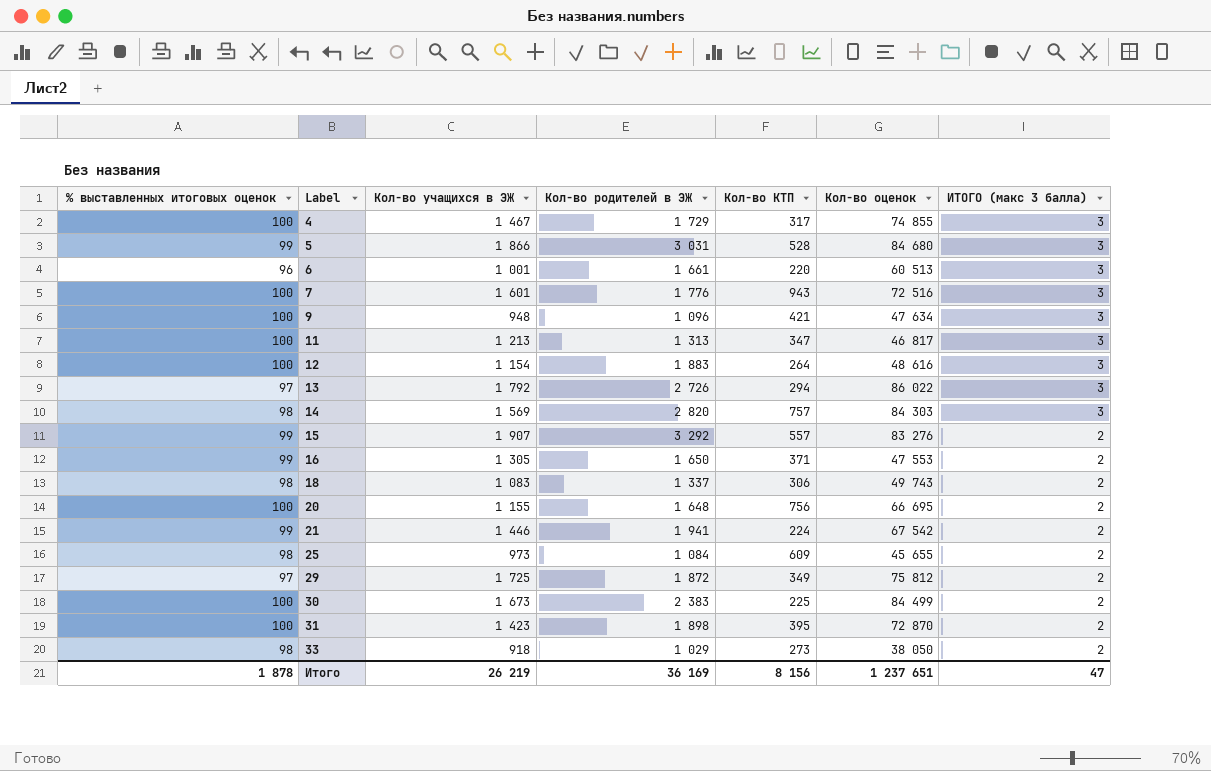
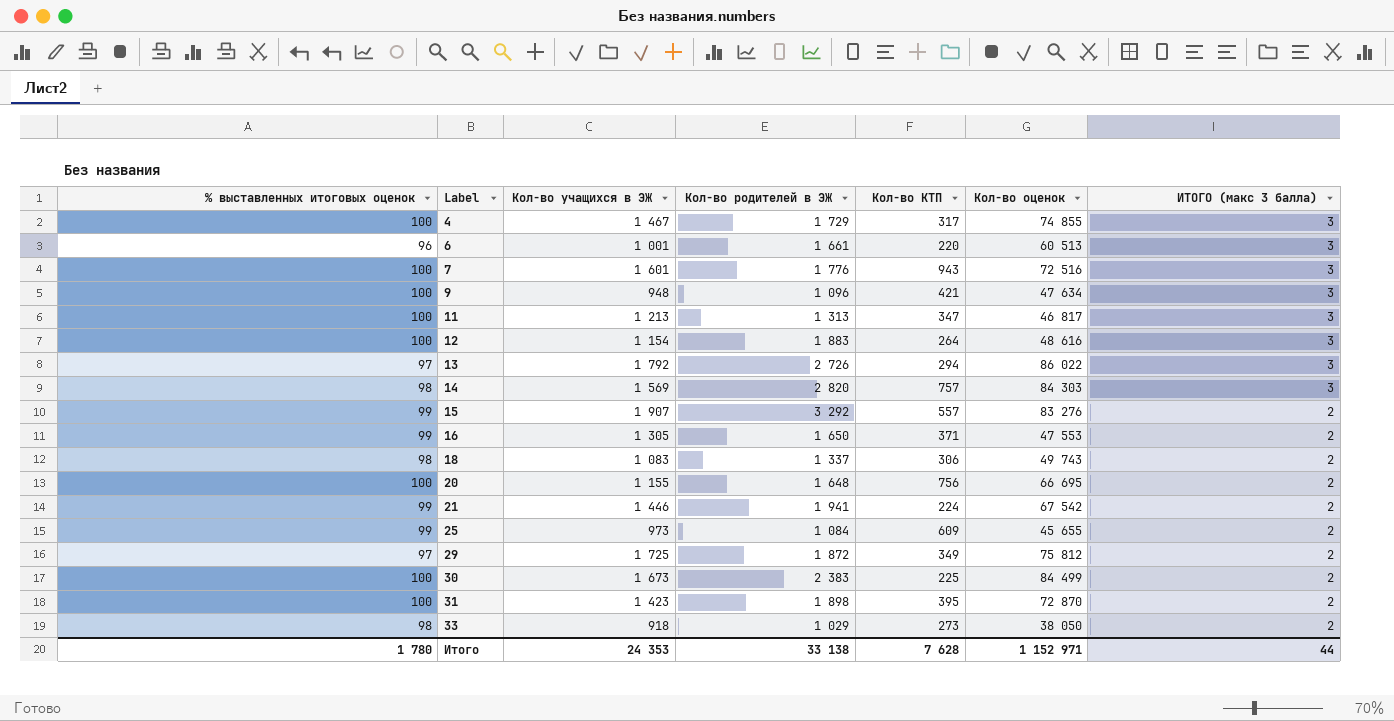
row 5: 99 | 1 866 | 3 031 | 528 | 84 680 | 3 -> none
25 | % выставленных итоговых оценок: 98 -> 99
Итого | % выставленных итоговых оценок: 1 878 -> 1 780
Итого | Кол-во учащихся в ЭЖ: 26 219 -> 24 353
Итого | Кол-во родителей в ЭЖ: 36 169 -> 33 138
Итого | Кол-во КТП: 8 156 -> 7 628
Итого | Кол-во оценок: 1 237 651 -> 1 152 971
Итого | ИТОГО (макс 3 балла): 47 -> 44

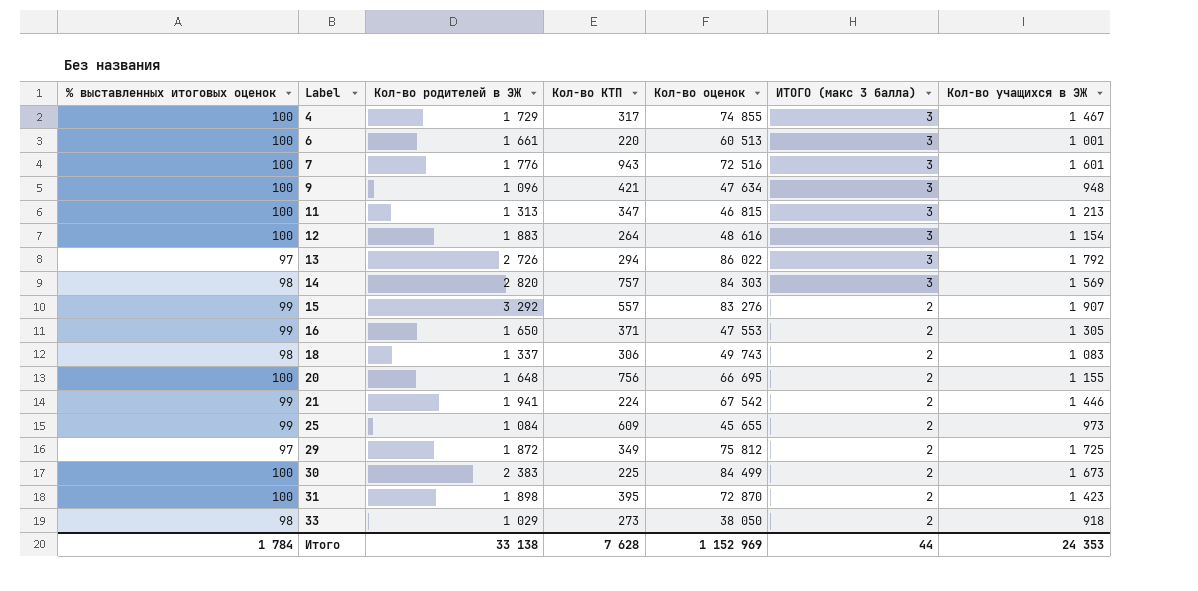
column Кол-во учащихся в ЭЖ | position: 3 -> 7
6 | % выставленных итоговых оценок: 96 -> 100
11 | Кол-во оценок: 46 817 -> 46 815
Итого | % выставленных итоговых оценок: 1 780 -> 1 784
Итого | Кол-во оценок: 1 152 971 -> 1 152 969

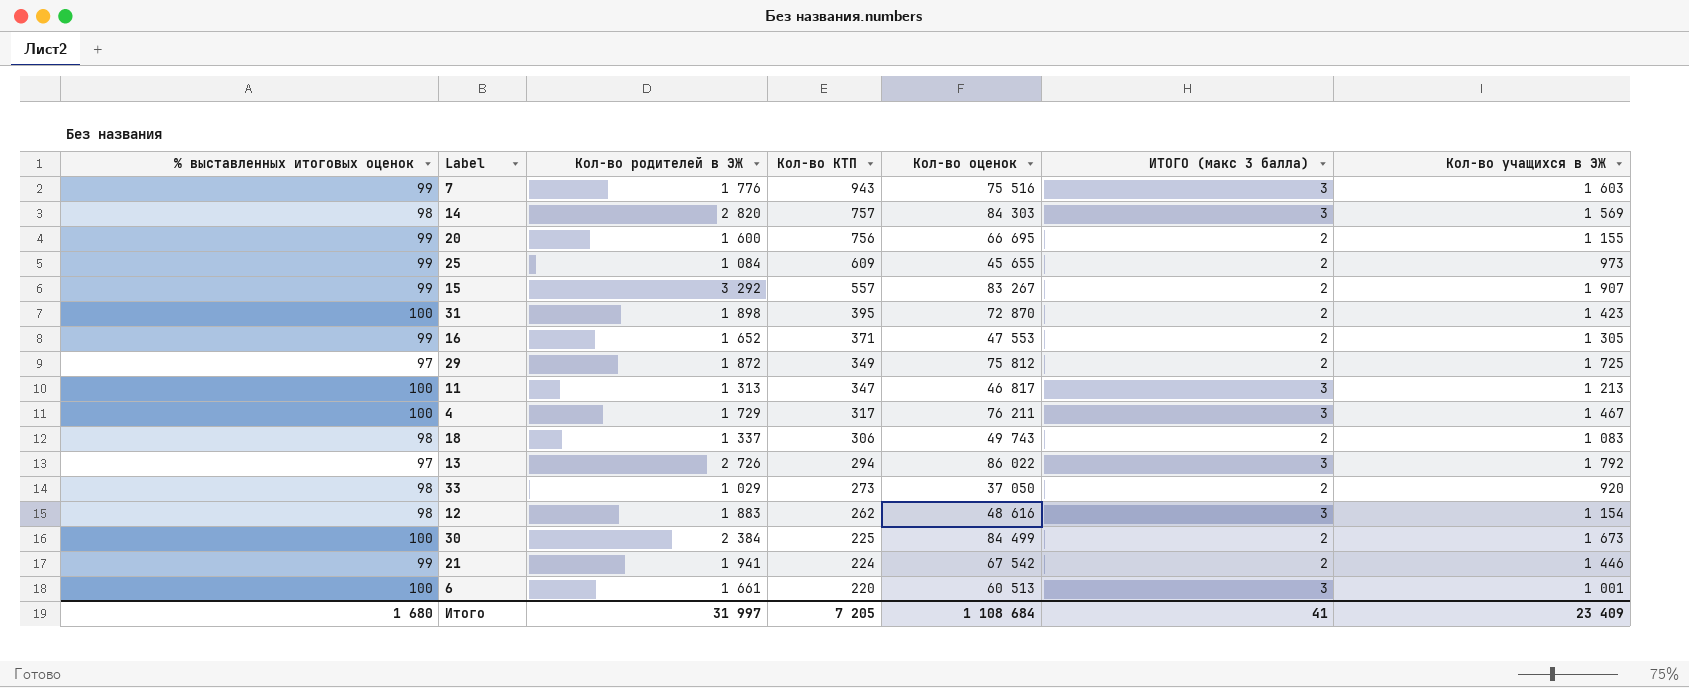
row order: Label ascending -> Кол-во КТП descending
row 9: 100 | 1 096 | 421 | 47 634 | 3 | 948 -> none
7 | % выставленных итоговых оценок: 100 -> 99
7 | Кол-во оценок: 72 516 -> 75 516
7 | Кол-во учащихся в ЭЖ: 1 601 -> 1 603
20 | % выставленных итоговых оценок: 100 -> 99
20 | Кол-во родителей в ЭЖ: 1 648 -> 1 600
15 | Кол-во оценок: 83 276 -> 83 267
16 | Кол-во родителей в ЭЖ: 1 650 -> 1 652
11 | Кол-во оценок: 46 815 -> 46 817
4 | Кол-во оценок: 74 855 -> 76 211
33 | Кол-во оценок: 38 050 -> 37 050
33 | Кол-во учащихся в ЭЖ: 918 -> 920
12 | % выставленных итоговых оценок: 100 -> 98
12 | Кол-во КТП: 264 -> 262
30 | Кол-во родителей в ЭЖ: 2 383 -> 2 384
Итого | % выставленных итоговых оценок: 1 784 -> 1 680
Итого | Кол-во родителей в ЭЖ: 33 138 -> 31 997
Итого | Кол-во КТП: 7 628 -> 7 205
Итого | Кол-во оценок: 1 152 969 -> 1 108 684
Итого | ИТОГО (макс 3 балла): 44 -> 41
Итого | Кол-во учащихся в ЭЖ: 24 353 -> 23 409

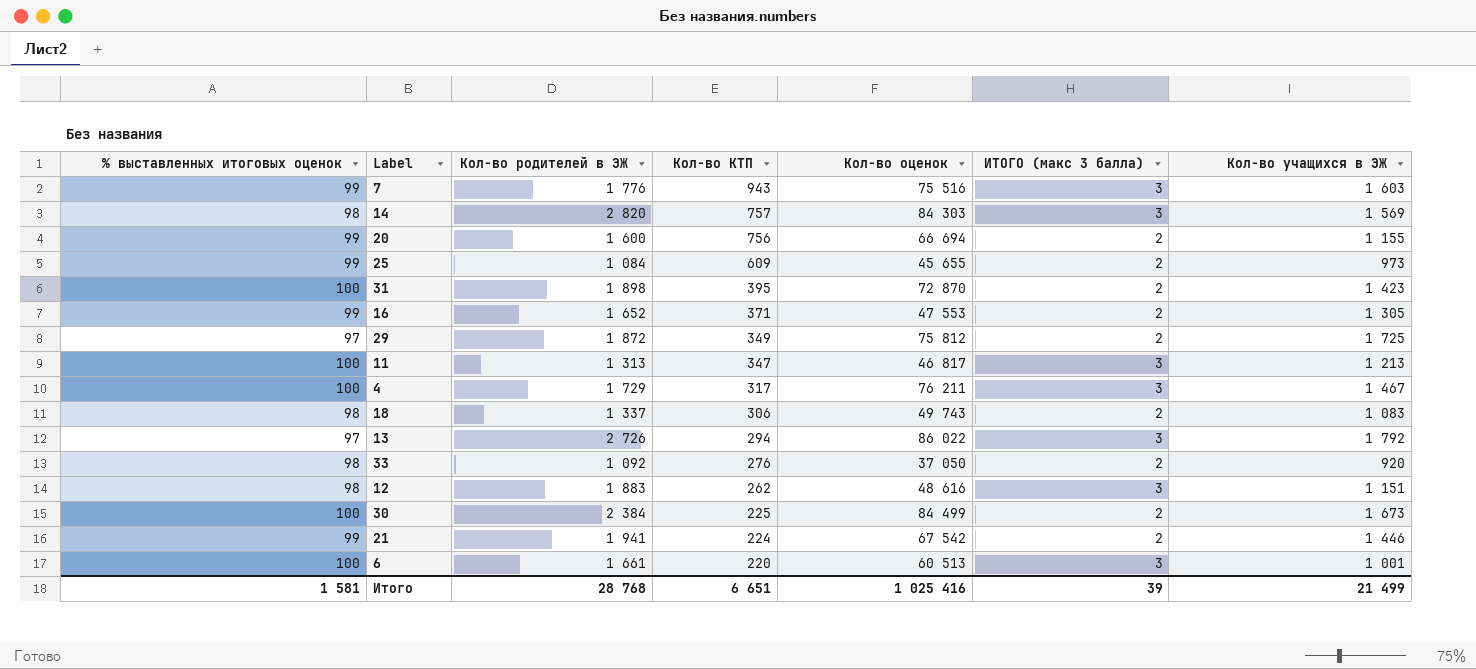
row 15: 99 | 3 292 | 557 | 83 267 | 2 | 1 907 -> none
20 | Кол-во оценок: 66 695 -> 66 694
33 | Кол-во родителей в ЭЖ: 1 029 -> 1 092
33 | Кол-во КТП: 273 -> 276
12 | Кол-во учащихся в ЭЖ: 1 154 -> 1 151
Итого | % выставленных итоговых оценок: 1 680 -> 1 581
Итого | Кол-во родителей в ЭЖ: 31 997 -> 28 768
Итого | Кол-во КТП: 7 205 -> 6 651
Итого | Кол-во оценок: 1 108 684 -> 1 025 416
Итого | ИТОГО (макс 3 балла): 41 -> 39
Итого | Кол-во учащихся в ЭЖ: 23 409 -> 21 499

